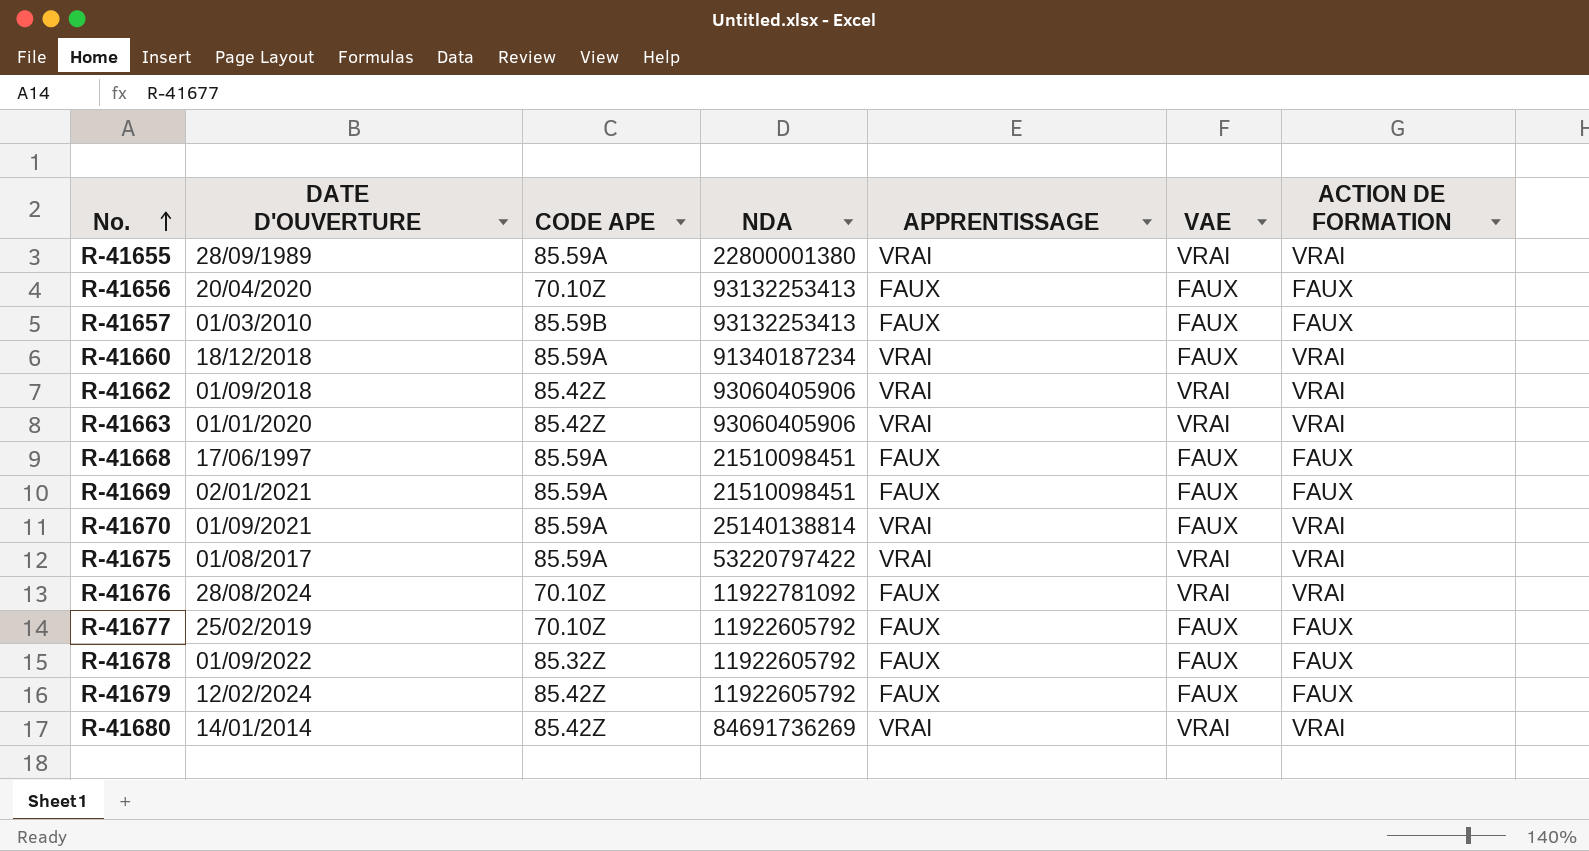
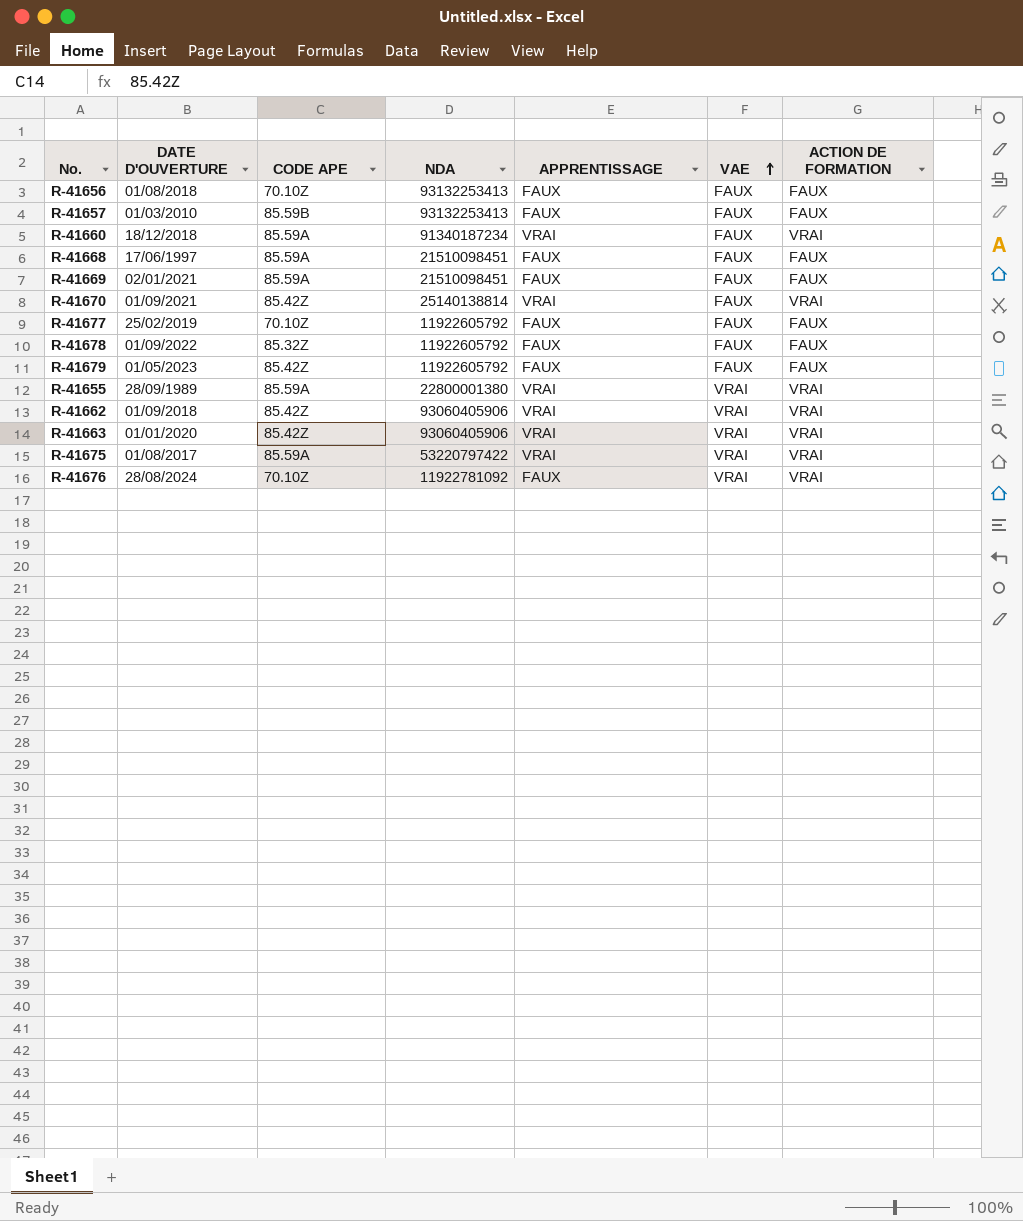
row order: No. ascending -> VAE ascending
row R-41680: 14/01/2014 | 85.42Z | 84691736269 | VRAI | VRAI | VRAI -> none
R-41656 | DATE D'OUVERTURE: 20/04/2020 -> 01/08/2018
R-41670 | CODE APE: 85.59A -> 85.42Z
R-41679 | DATE D'OUVERTURE: 12/02/2024 -> 01/05/2023

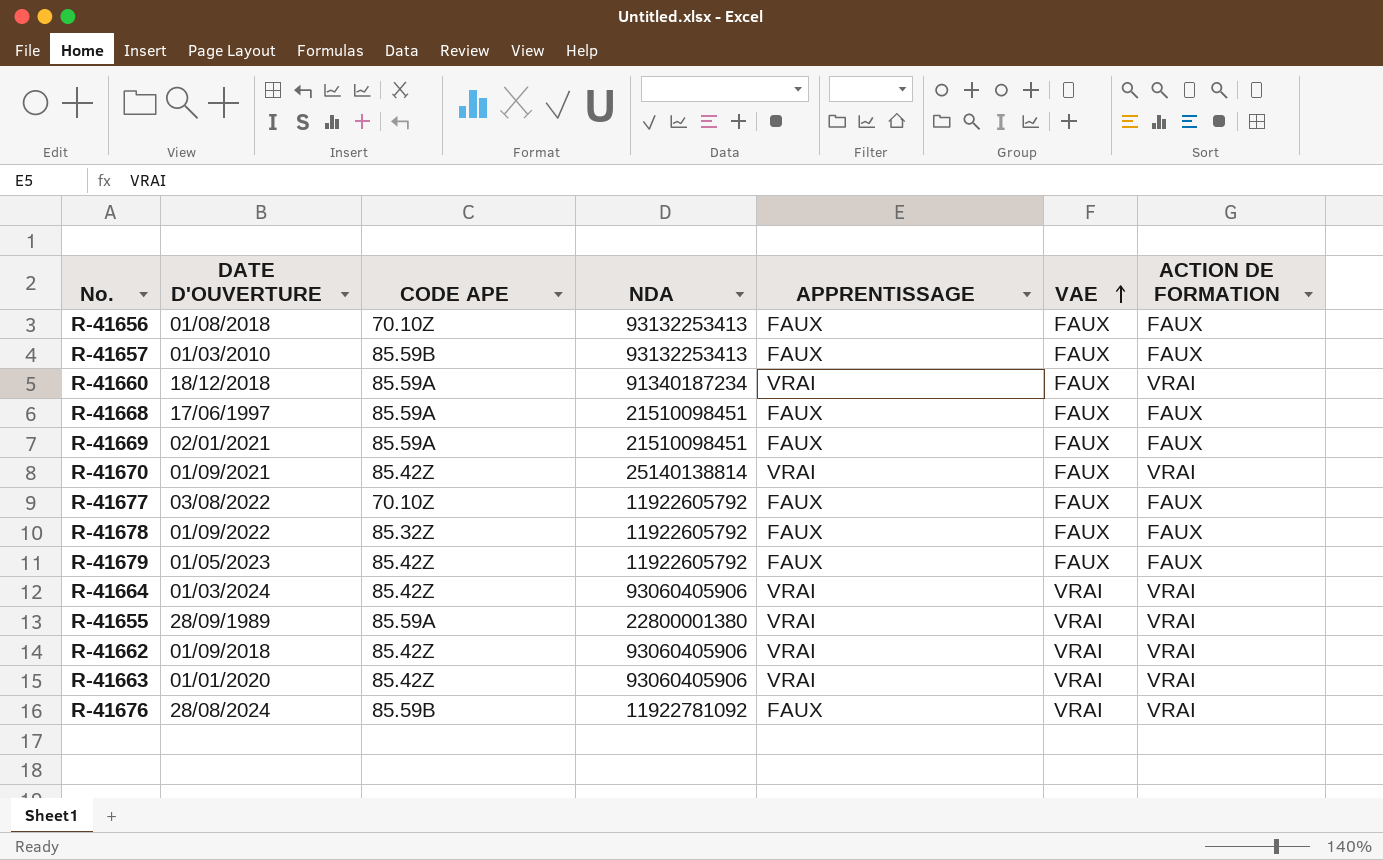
row R-41675: 01/08/2017 | 85.59A | 53220797422 | VRAI | VRAI | VRAI -> none
R-41677 | DATE D'OUVERTURE: 25/02/2019 -> 03/08/2022
row R-41664: none -> 01/03/2024 | 85.42Z | 93060405906 | VRAI | VRAI | VRAI
R-41676 | CODE APE: 70.10Z -> 85.59B

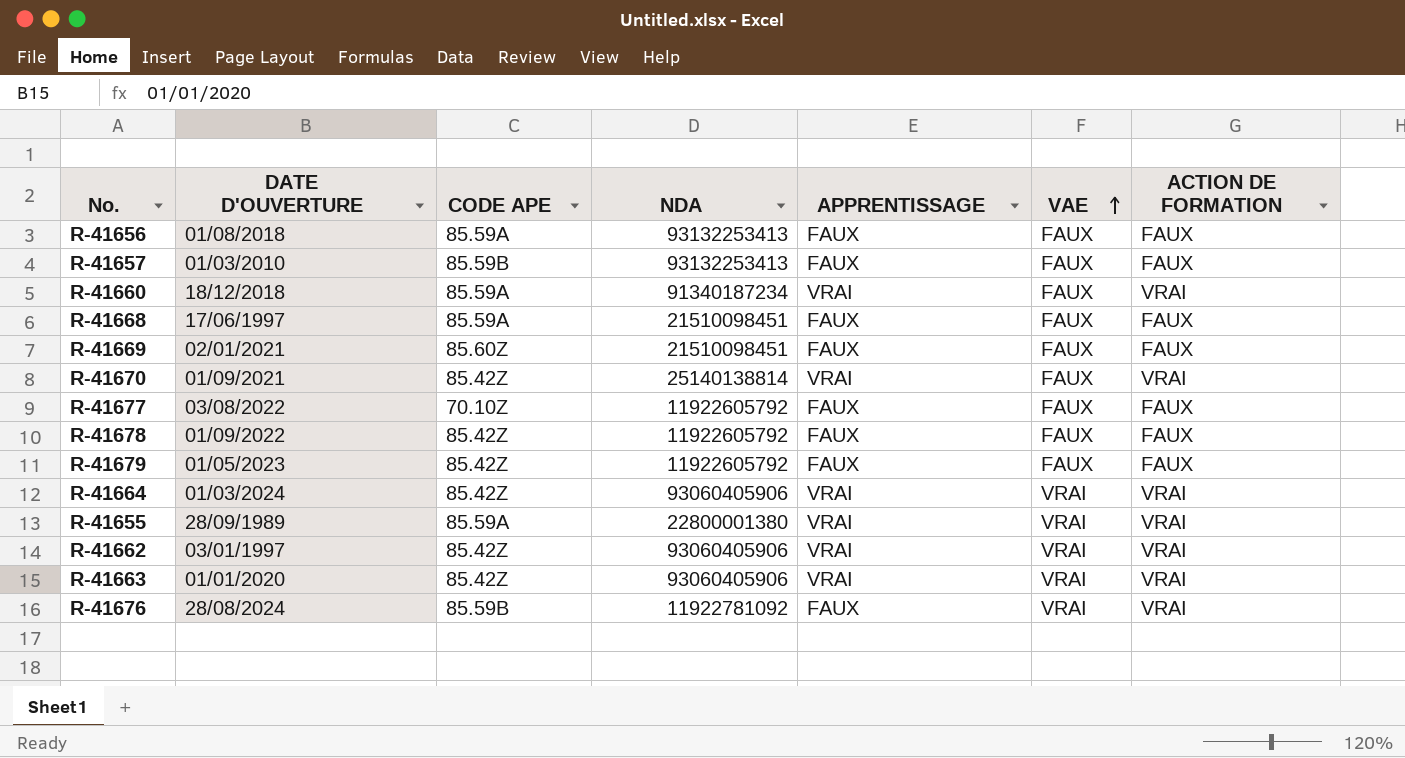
R-41656 | CODE APE: 70.10Z -> 85.59A
R-41669 | CODE APE: 85.59A -> 85.60Z
R-41678 | CODE APE: 85.32Z -> 85.42Z
R-41662 | DATE D'OUVERTURE: 01/09/2018 -> 03/01/1997

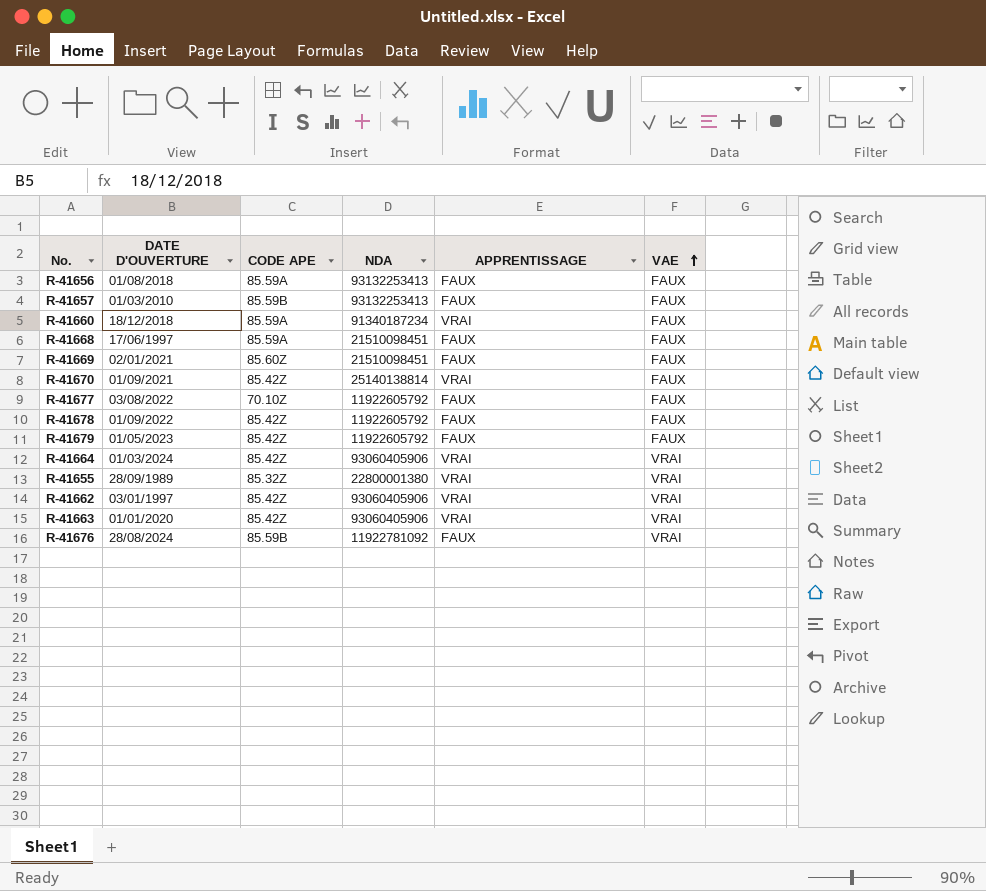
column ACTION DE FORMATION | position: 7 -> none
R-41655 | CODE APE: 85.59A -> 85.32Z

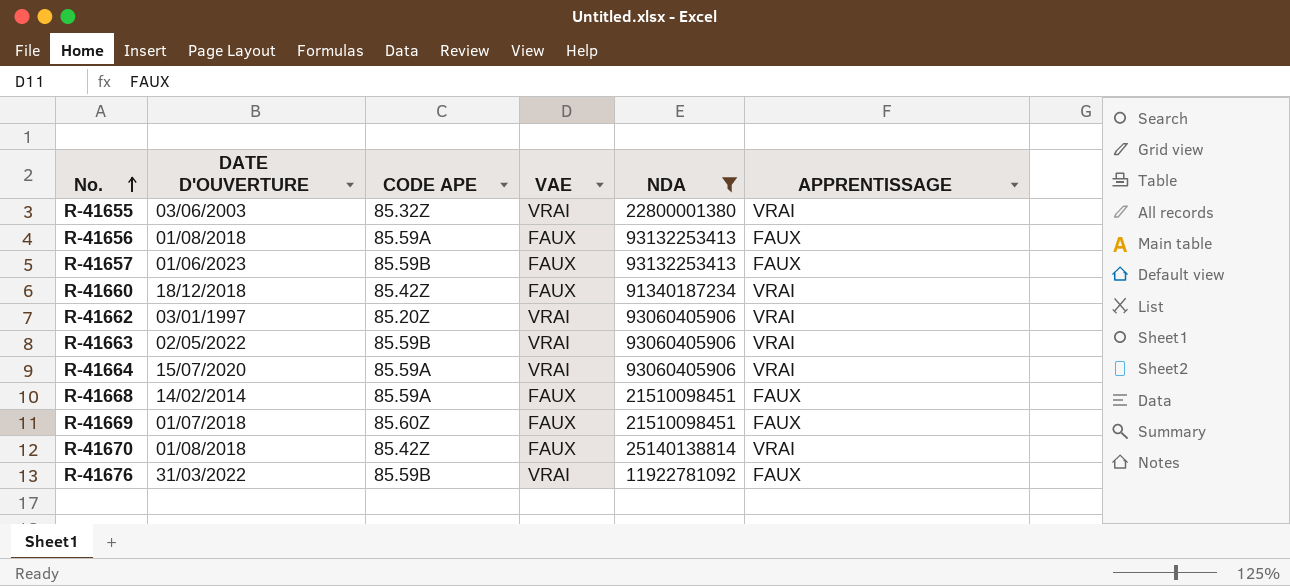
filter: none -> NDA != 11922605792
row order: VAE ascending -> No. ascending
column VAE | position: 6 -> 4
R-41655 | DATE D'OUVERTURE: 28/09/1989 -> 03/06/2003
R-41657 | DATE D'OUVERTURE: 01/03/2010 -> 01/06/2023
R-41660 | CODE APE: 85.59A -> 85.42Z
R-41662 | CODE APE: 85.42Z -> 85.20Z
R-41663 | DATE D'OUVERTURE: 01/01/2020 -> 02/05/2022
R-41663 | CODE APE: 85.42Z -> 85.59B
R-41664 | DATE D'OUVERTURE: 01/03/2024 -> 15/07/2020
R-41664 | CODE APE: 85.42Z -> 85.59A
R-41668 | DATE D'OUVERTURE: 17/06/1997 -> 14/02/2014
R-41669 | DATE D'OUVERTURE: 02/01/2021 -> 01/07/2018
R-41670 | DATE D'OUVERTURE: 01/09/2021 -> 01/08/2018
R-41676 | DATE D'OUVERTURE: 28/08/2024 -> 31/03/2022

